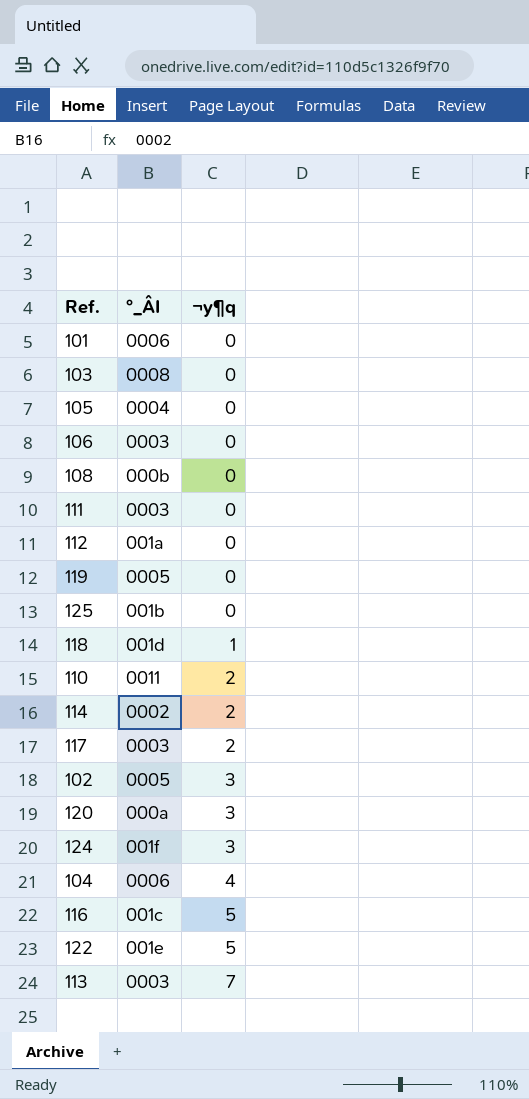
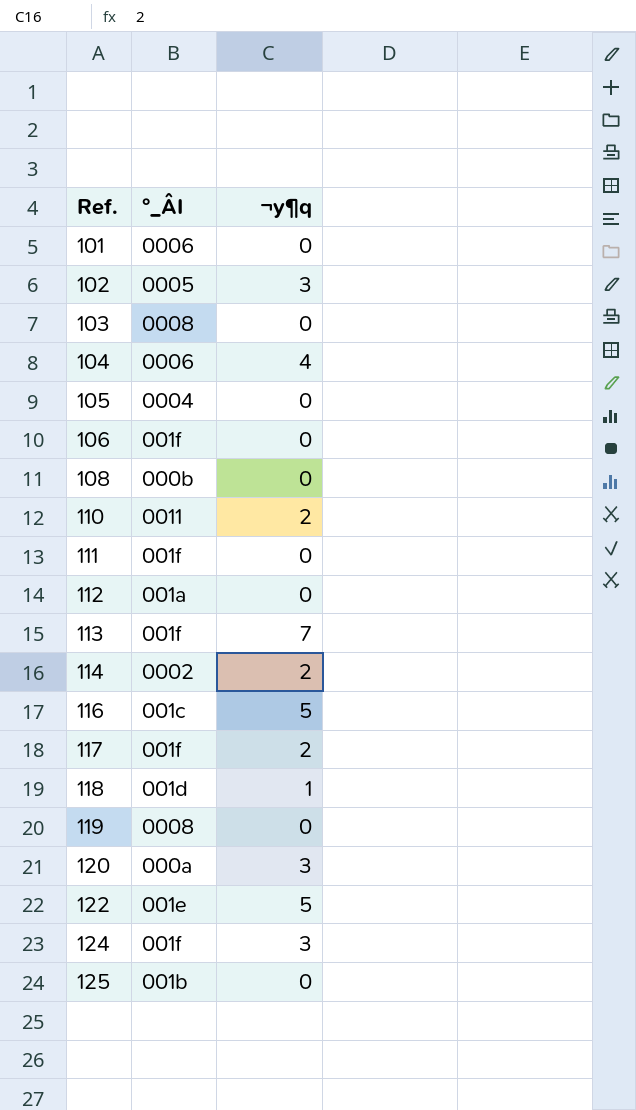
row order: ¬y¶q ascending -> Ref. ascending
106 | °_ÂI: 0003 -> 001f
111 | °_ÂI: 0003 -> 001f
113 | °_ÂI: 0003 -> 001f
117 | °_ÂI: 0003 -> 001f
119 | °_ÂI: 0005 -> 0008

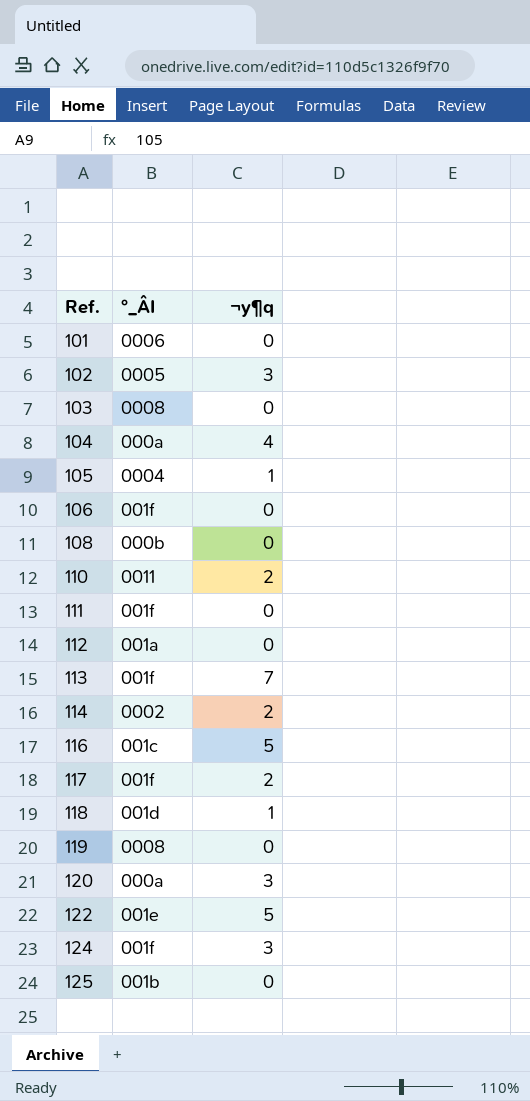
104 | °_ÂI: 0006 -> 000a
105 | ¬y¶q: 0 -> 1

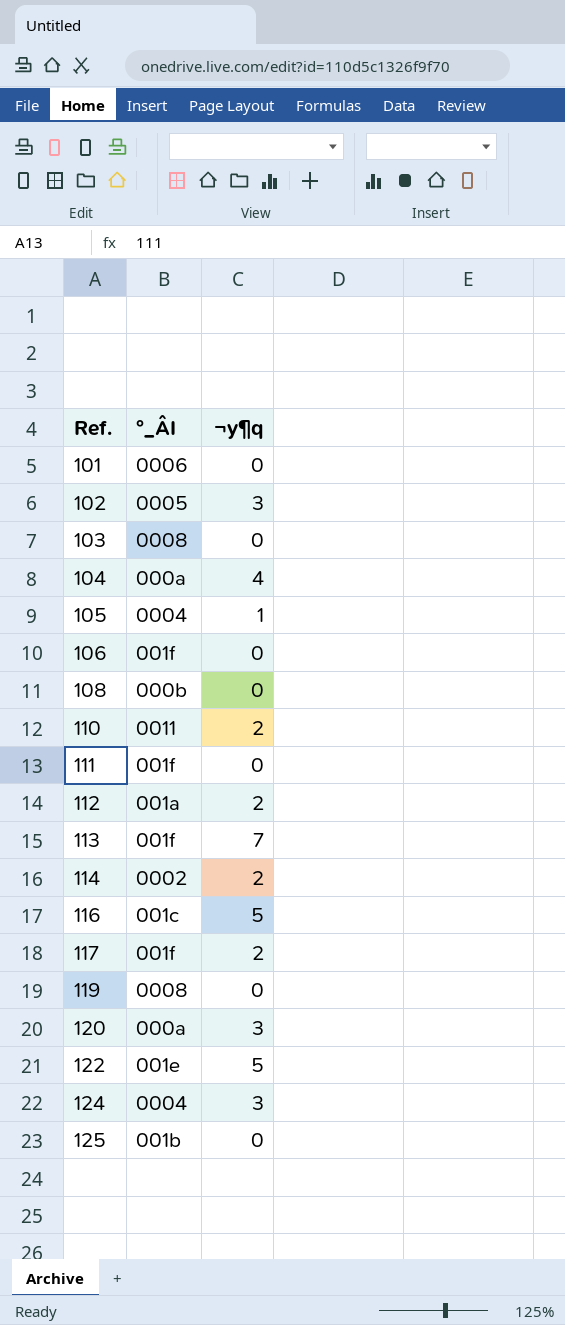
row 118: 001d | 1 -> none
112 | ¬y¶q: 0 -> 2
124 | °_ÂI: 001f -> 0004

